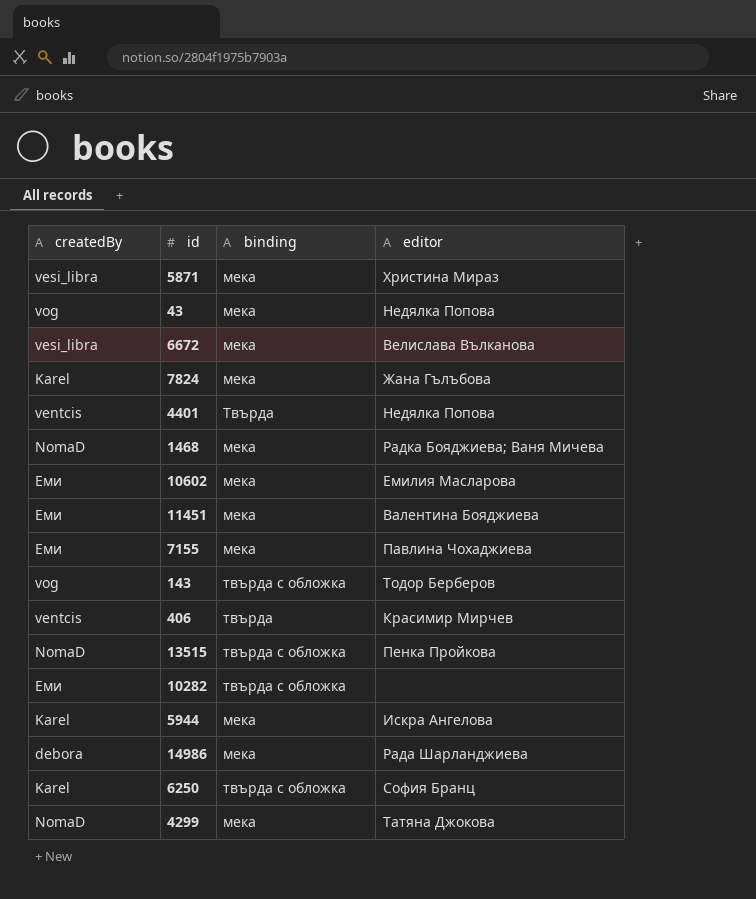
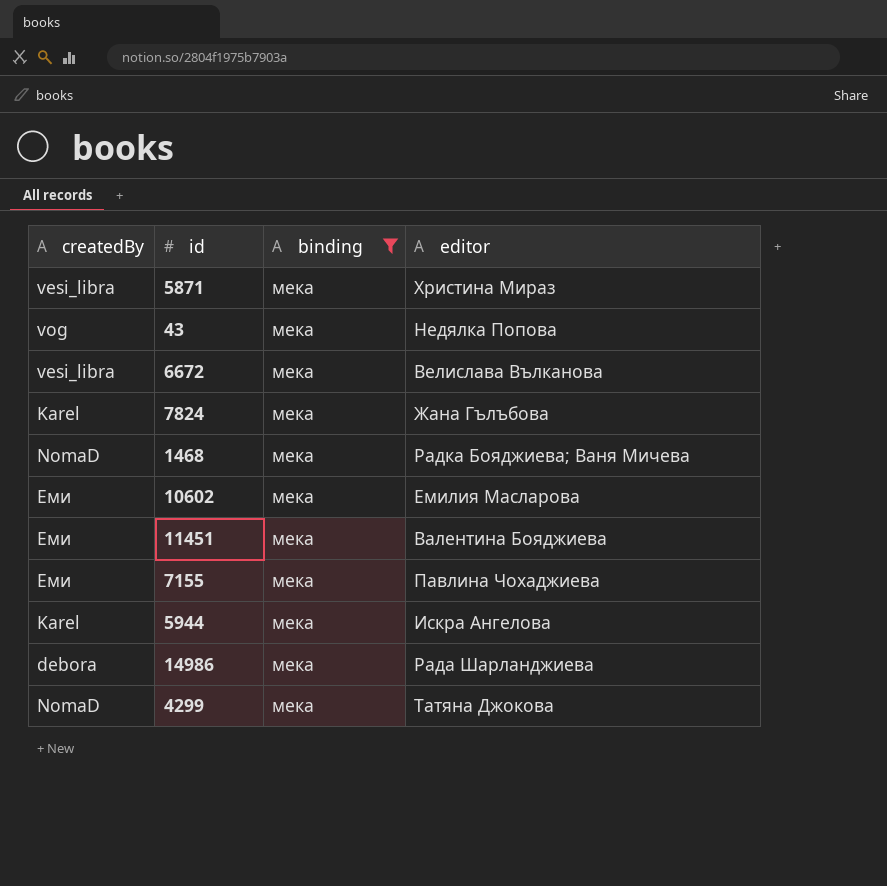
filter: none -> binding = мека

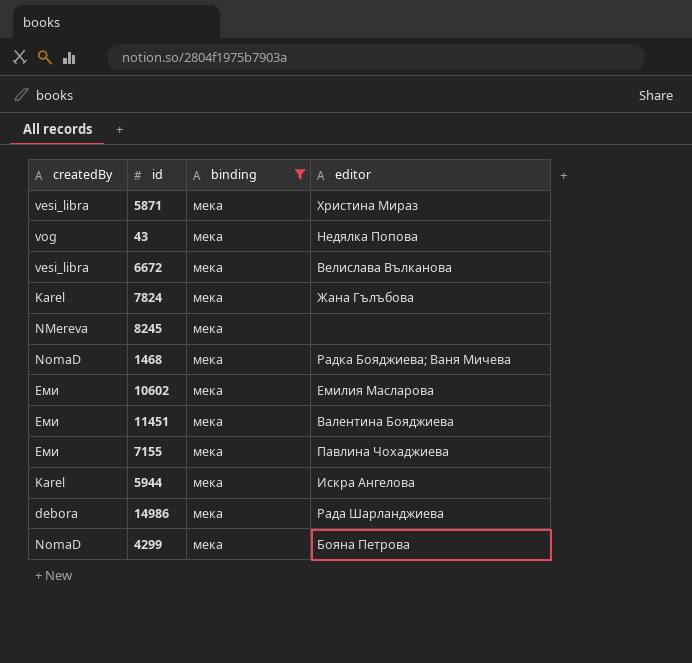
row 8245: none -> NMereva | мека | none
4299 | editor: Татяна Джокова -> Бояна Петрова

